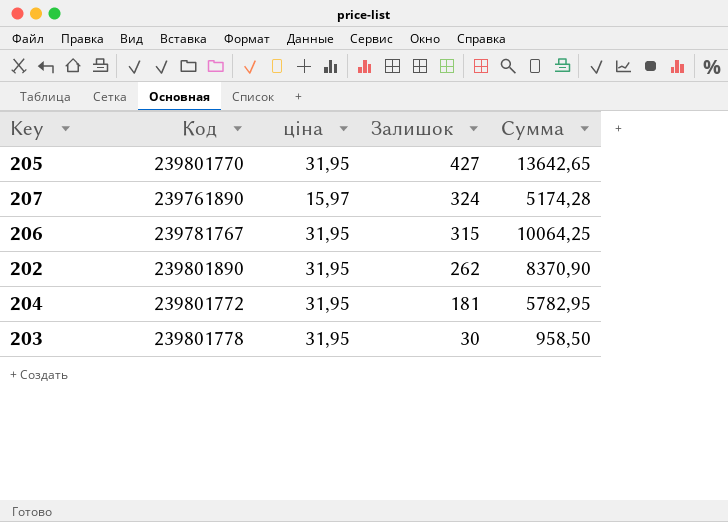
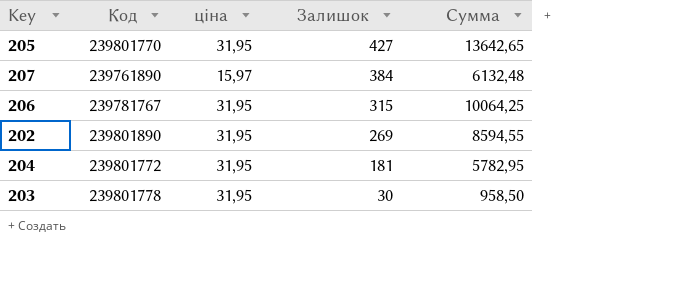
207 | Залишок: 324 -> 384
207 | Сумма: 5174,28 -> 6132,48
202 | Залишок: 262 -> 269
202 | Сумма: 8370,90 -> 8594,55

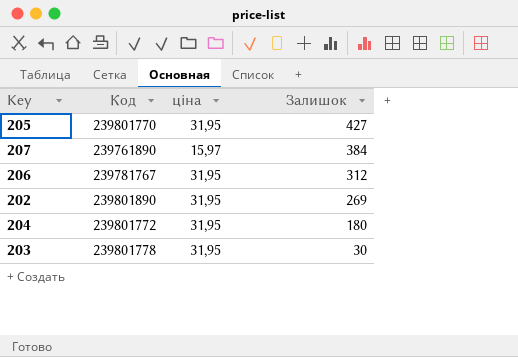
column Сумма | formula: [ціна] * [Залишок] -> none
206 | Залишок: 315 -> 312
204 | Залишок: 181 -> 180

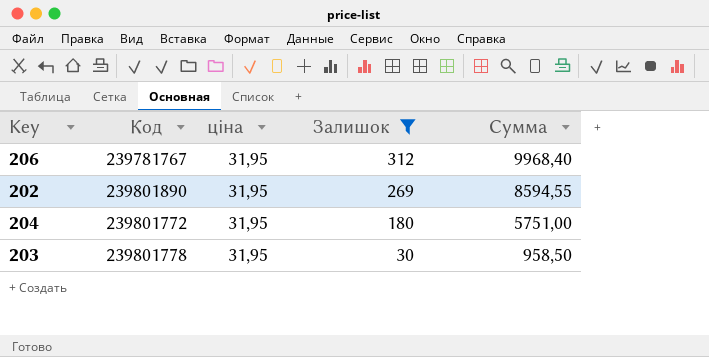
filter: none -> Залишок <= 312
column Сумма | formula: none -> [ціна] * [Залишок]

